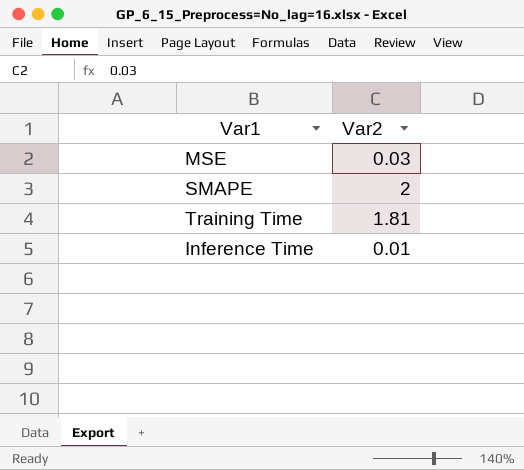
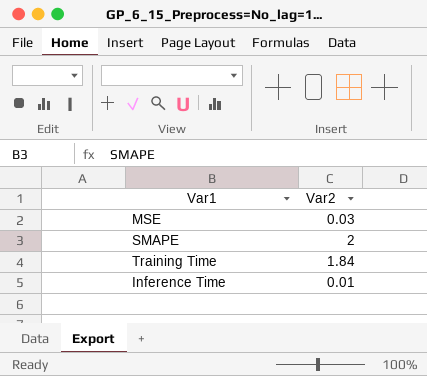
Training Time | Var2: 1.81 -> 1.84

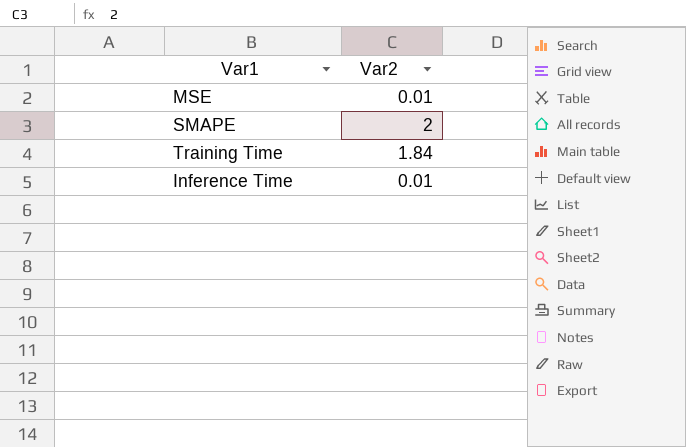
MSE | Var2: 0.03 -> 0.01

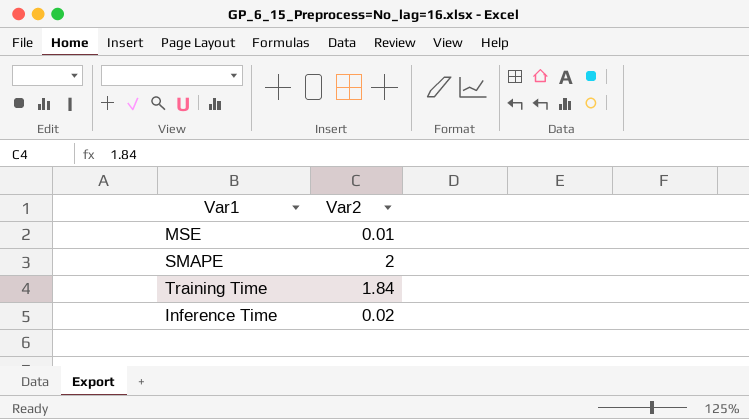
Inference Time | Var2: 0.01 -> 0.02

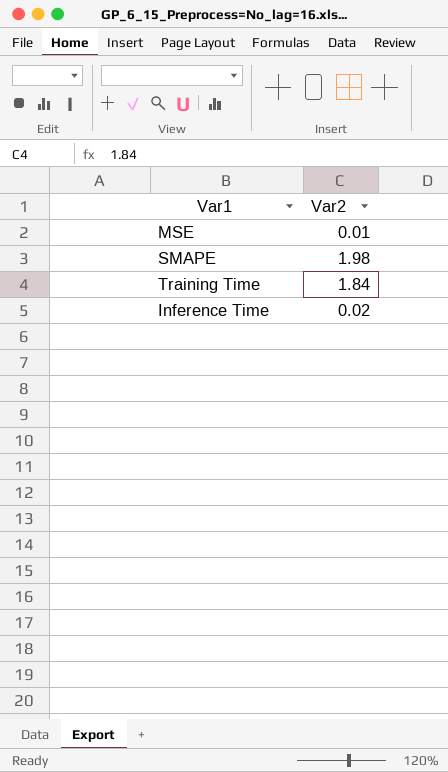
SMAPE | Var2: 2 -> 1.98

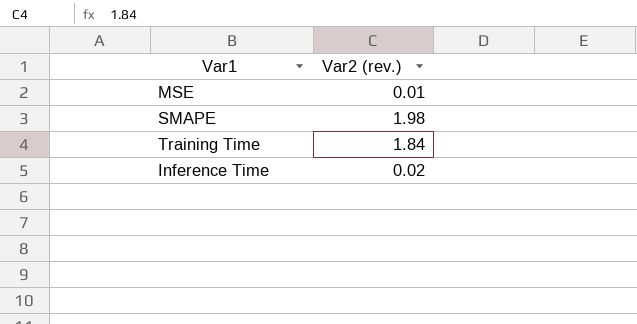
column name: Var2 -> Var2 (rev.)

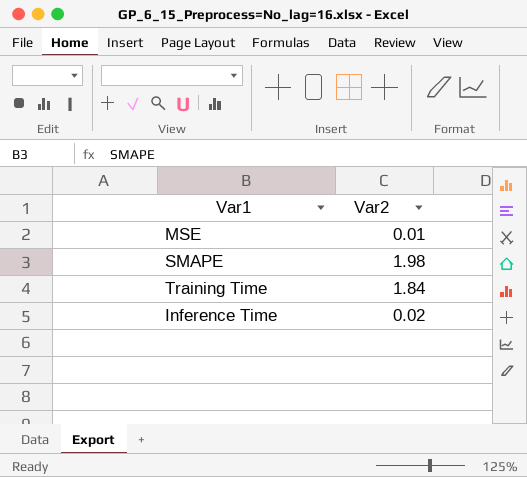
column name: Var2 (rev.) -> Var2

